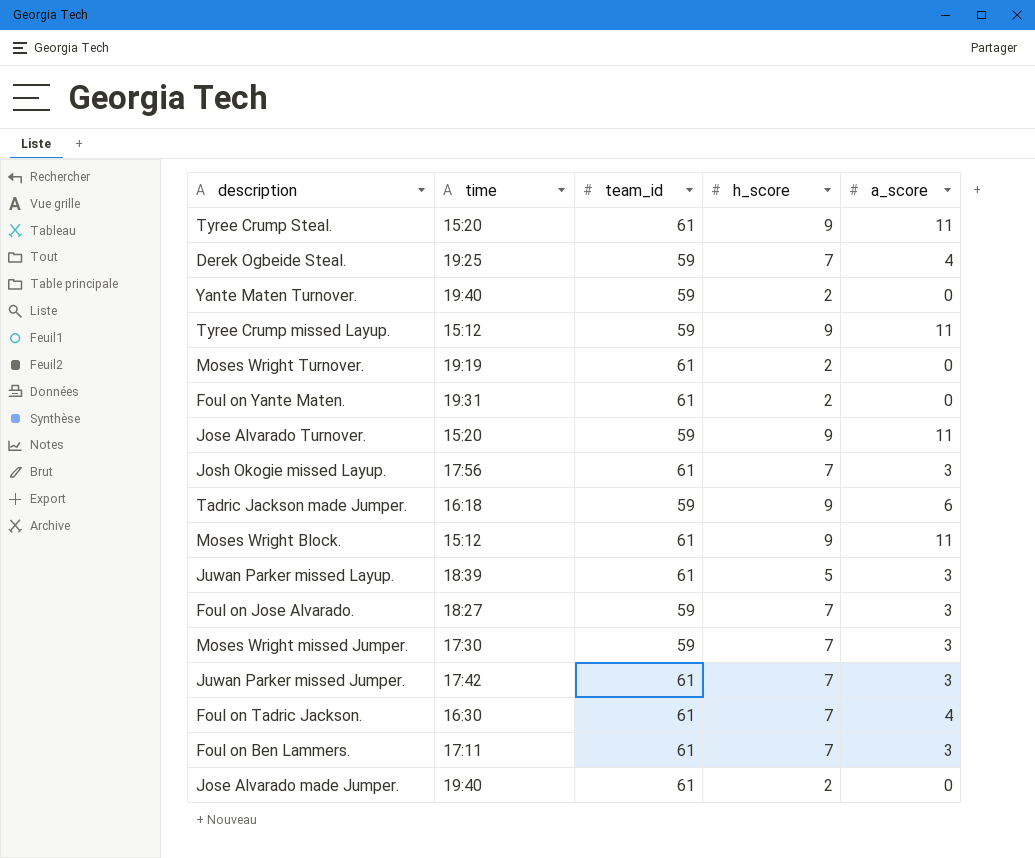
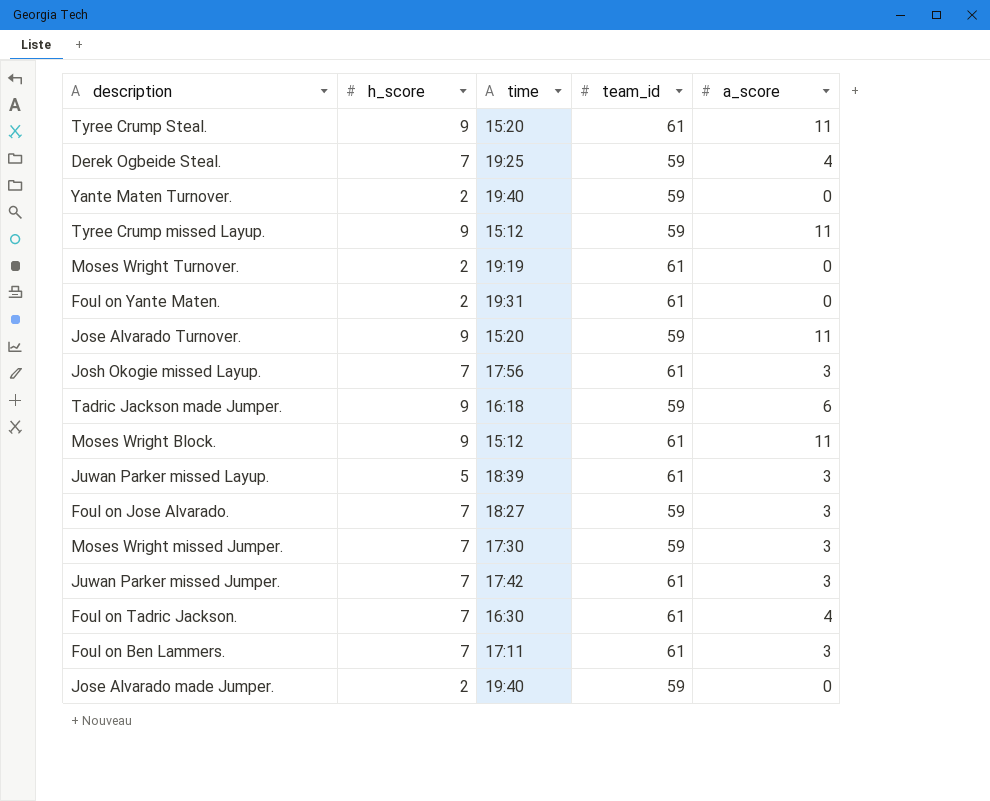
column h_score | position: 4 -> 2
Jose Alvarado made Jumper. | team_id: 61 -> 59

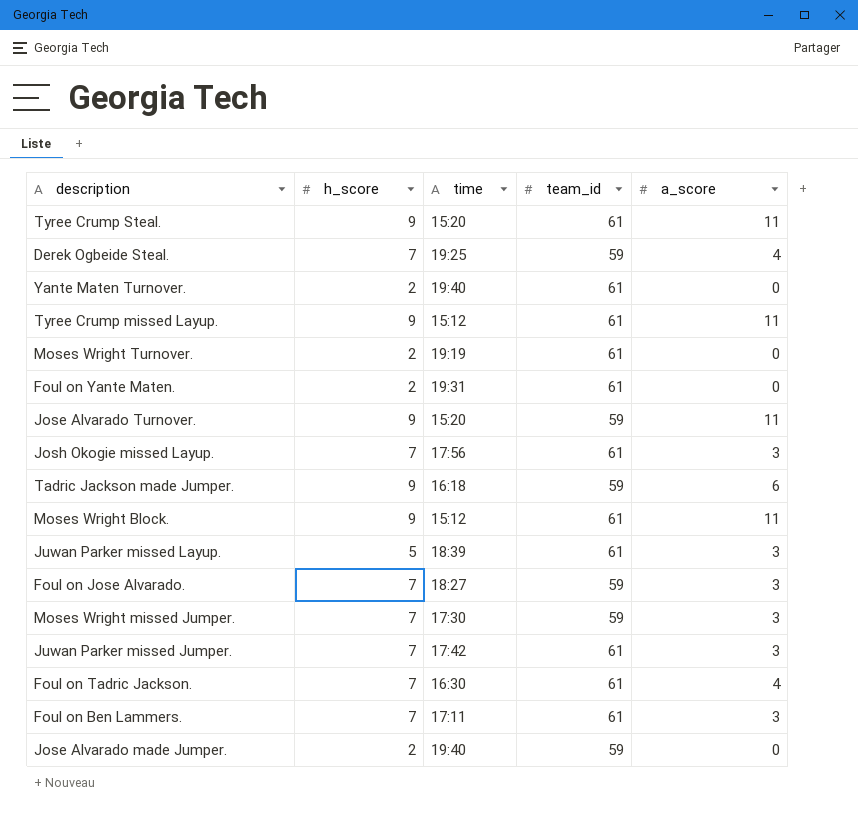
Yante Maten Turnover. | team_id: 59 -> 61
Tyree Crump missed Layup. | team_id: 59 -> 61

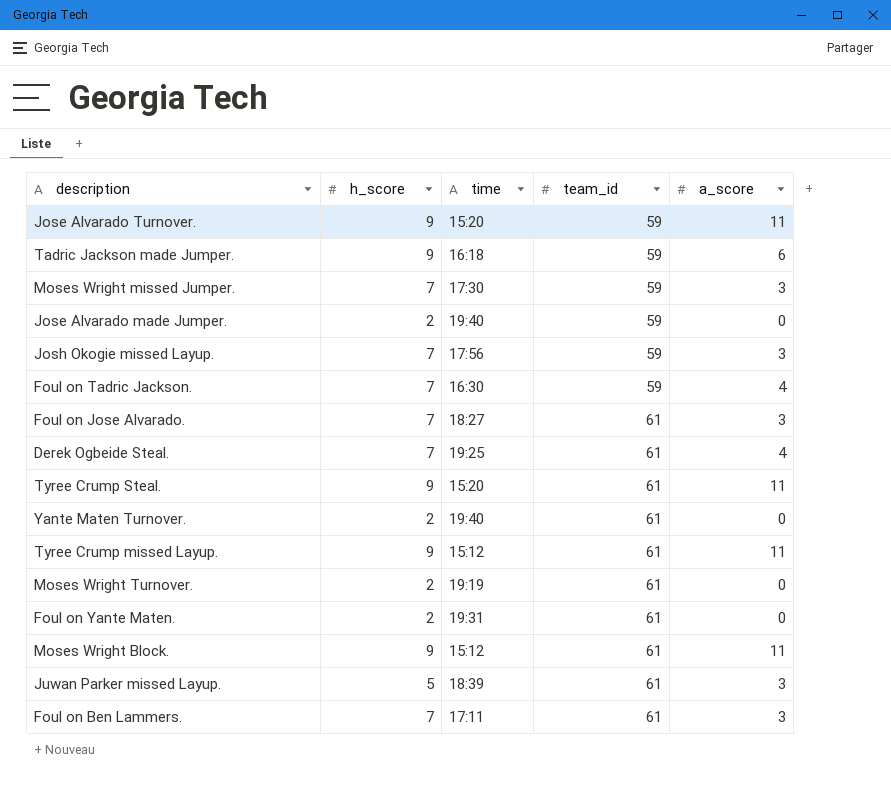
row order: none -> team_id ascending
row Juwan Parker missed Jumper.: 7 | 17:42 | 61 | 3 -> none
Josh Okogie missed Layup. | team_id: 61 -> 59
Foul on Tadric Jackson. | team_id: 61 -> 59
Foul on Jose Alvarado. | team_id: 59 -> 61
Derek Ogbeide Steal. | team_id: 59 -> 61

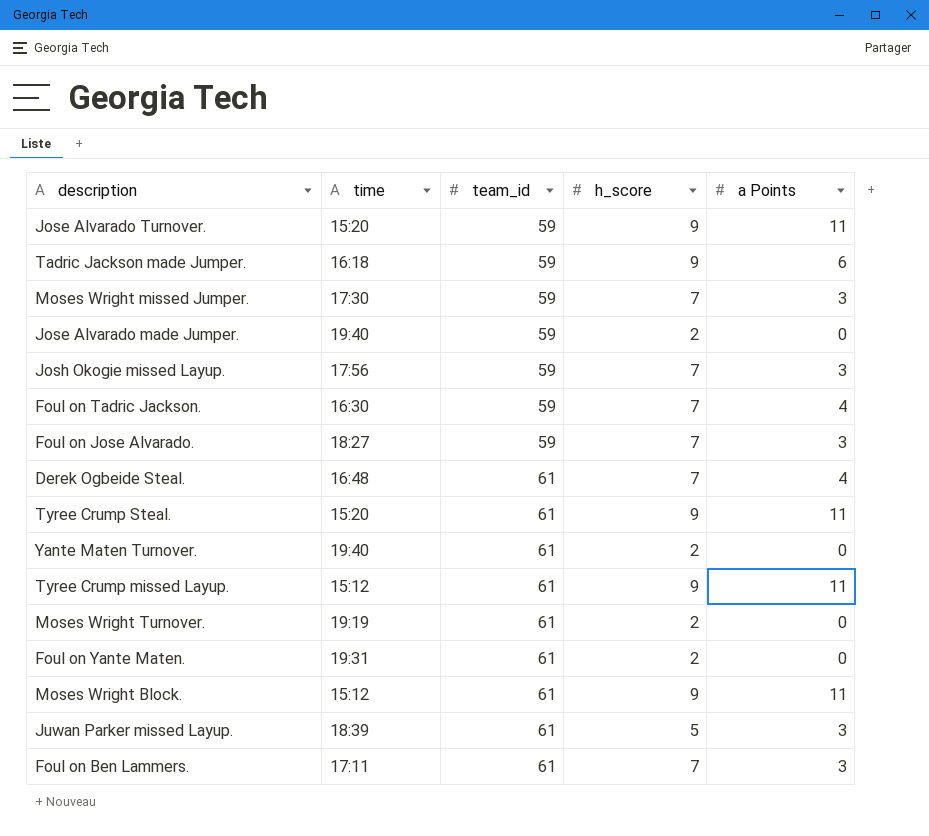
column h_score | position: 2 -> 4
column name: a_score -> a Points
Foul on Jose Alvarado. | team_id: 61 -> 59
Derek Ogbeide Steal. | time: 19:25 -> 16:48

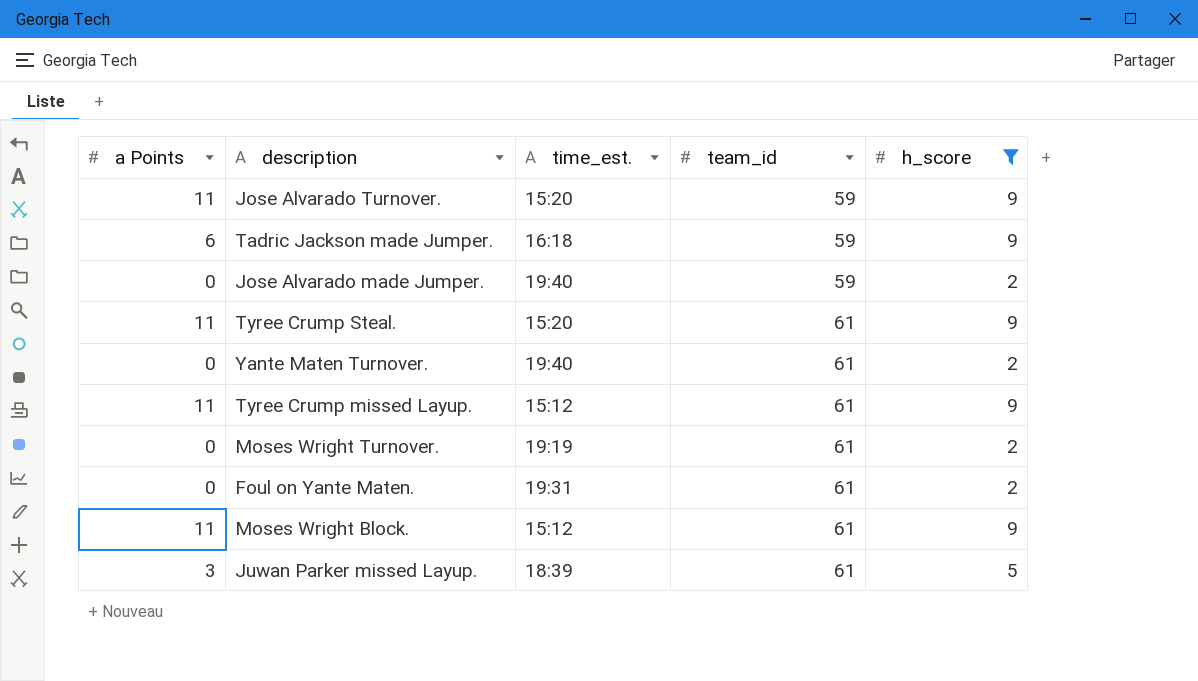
filter: none -> h_score != 7
column a Points | position: 5 -> 1
column name: time -> time_est.

